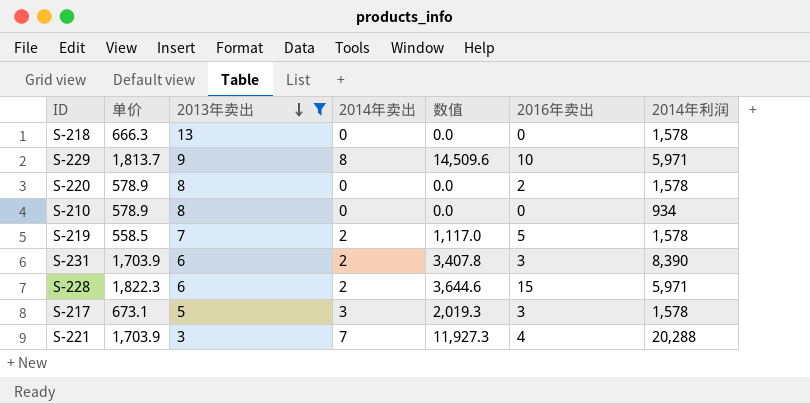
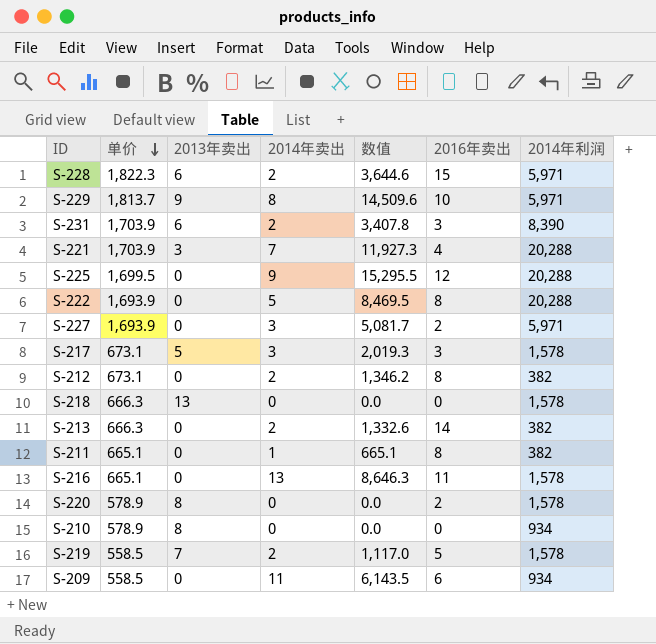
filter: 2013年卖出 != 0 -> none
row order: 2013年卖出 descending -> 单价 descending

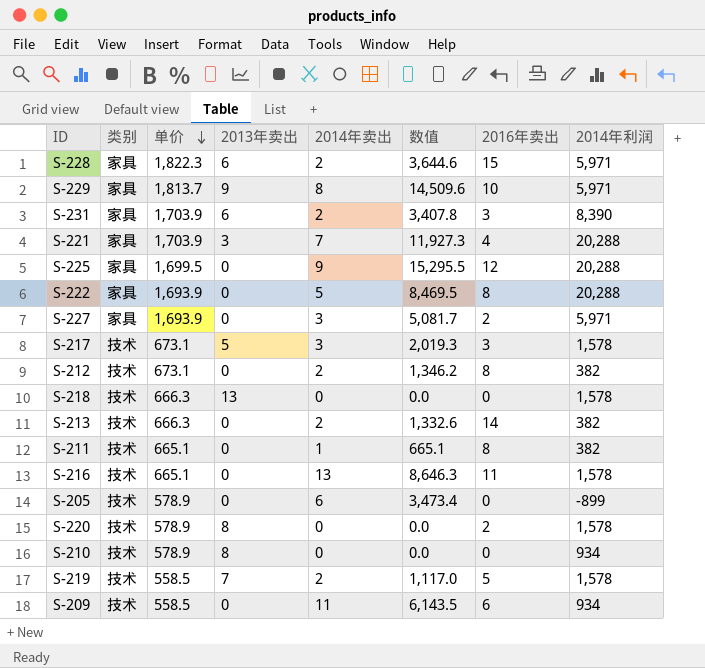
column 类别 | position: none -> 2
row S-205: none -> 技术 | 578.9 | 0 | 6 | 3,473.4 | 0 | -899

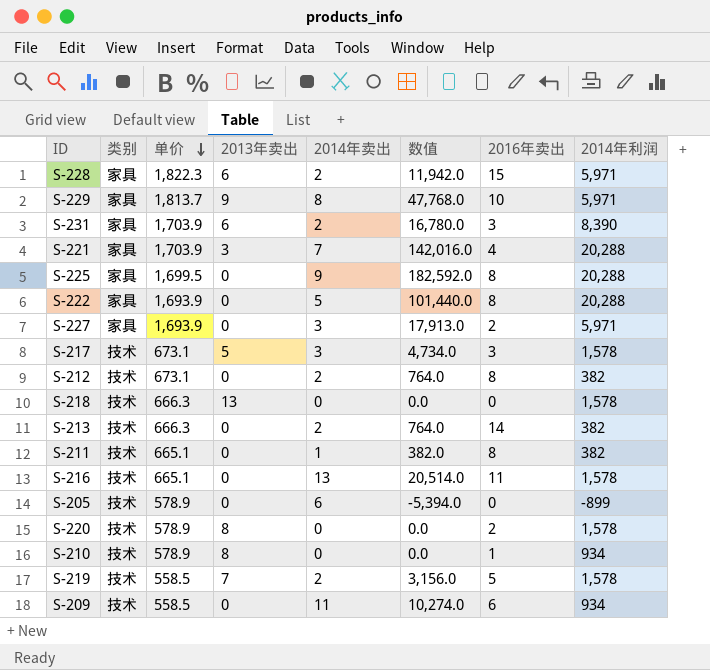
column 数值 | formula: [单价] * [2014年卖出] -> [2014年卖出] * [2014年利润]
S-225 | 2016年卖出: 12 -> 8
S-210 | 2016年卖出: 0 -> 1

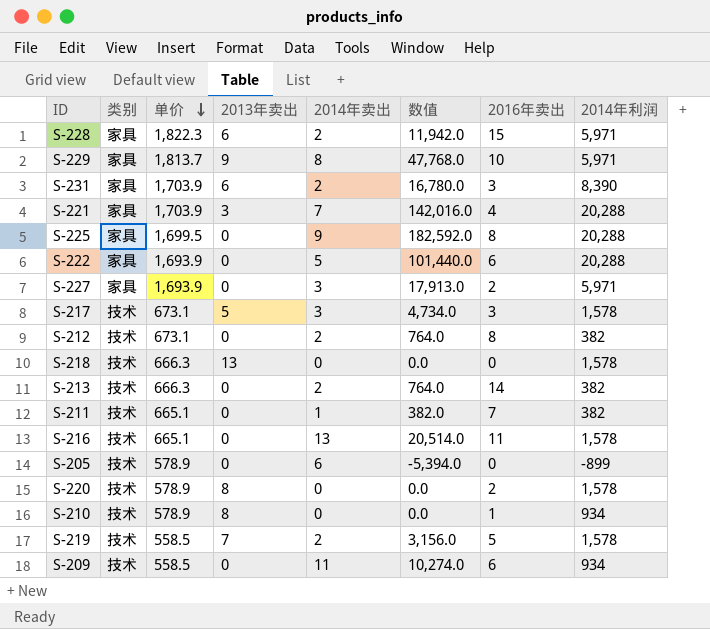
S-222 | 2016年卖出: 8 -> 6
S-211 | 2016年卖出: 8 -> 7

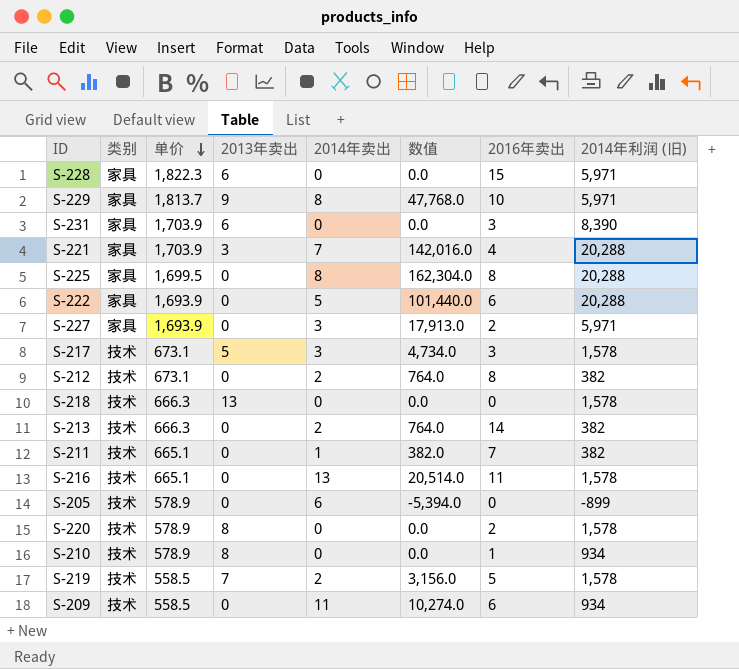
column name: 2014年利润 -> 2014年利润 (旧)
S-228 | 2014年卖出: 2 -> 0
S-228 | 数值: 11,942.0 -> 0.0
S-231 | 2014年卖出: 2 -> 0
S-231 | 数值: 16,780.0 -> 0.0
S-225 | 2014年卖出: 9 -> 8
S-225 | 数值: 182,592.0 -> 162,304.0

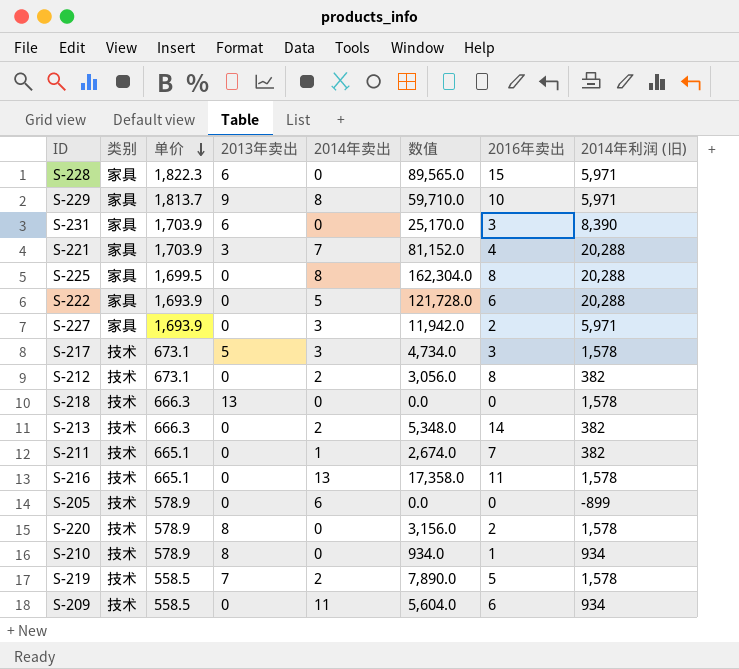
column 数值 | formula: [2014年卖出] * [2014年利润 (旧)] -> [2016年卖出] * [2014年利润 (旧)]

